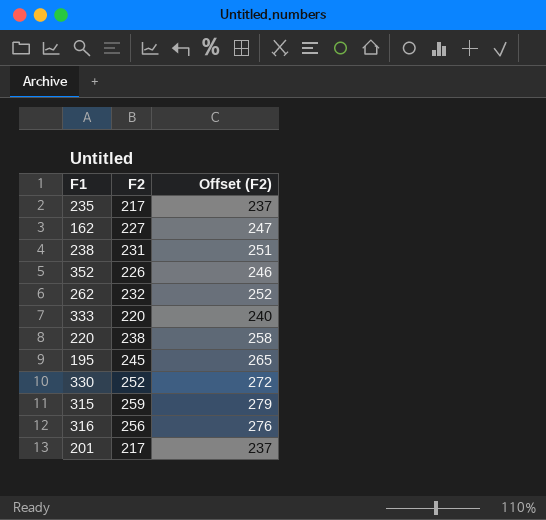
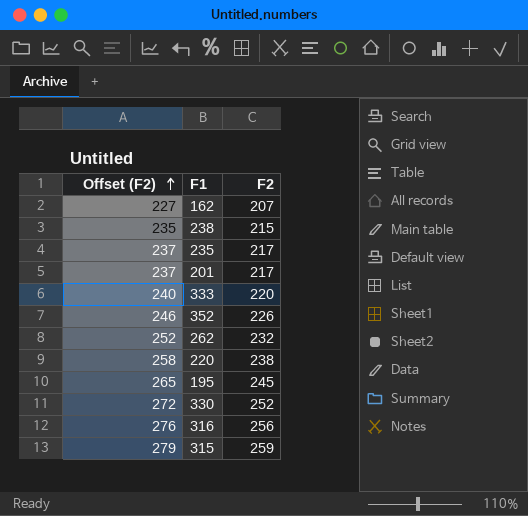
row order: none -> Offset (F2) ascending
column Offset (F2) | position: 3 -> 1
162 | Offset (F2): 247 -> 227
162 | F2: 227 -> 207
238 | Offset (F2): 251 -> 235
238 | F2: 231 -> 215

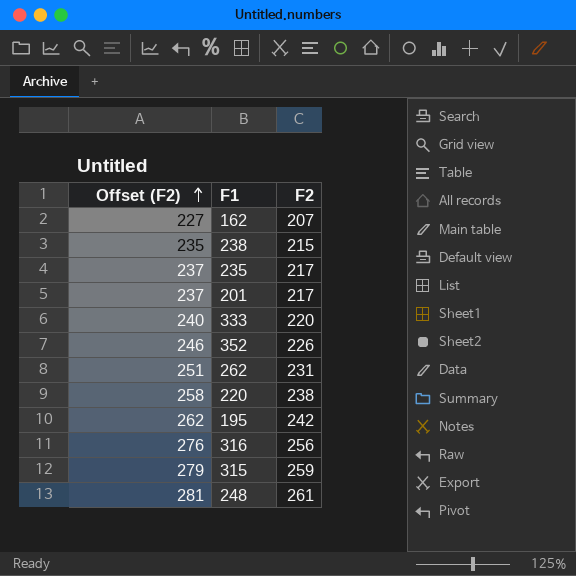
row 330: 272 | 252 -> none
262 | Offset (F2): 252 -> 251
262 | F2: 232 -> 231
195 | Offset (F2): 265 -> 262
195 | F2: 245 -> 242
row 248: none -> 281 | 261

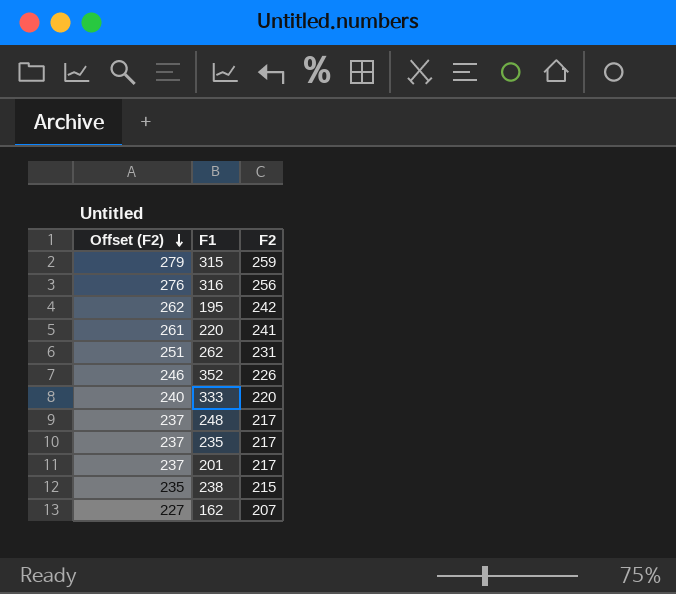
row order: Offset (F2) ascending -> Offset (F2) descending
220 | Offset (F2): 258 -> 261
220 | F2: 238 -> 241
248 | Offset (F2): 281 -> 237
248 | F2: 261 -> 217

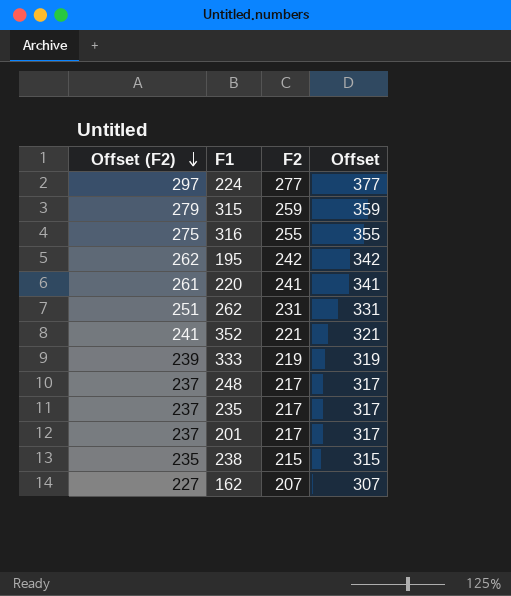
column Offset | formula: none -> [F2] + 100
row 224: none -> 297 | 277 | 377
316 | Offset (F2): 276 -> 275
316 | F2: 256 -> 255
352 | Offset (F2): 246 -> 241
352 | F2: 226 -> 221
333 | Offset (F2): 240 -> 239
333 | F2: 220 -> 219

